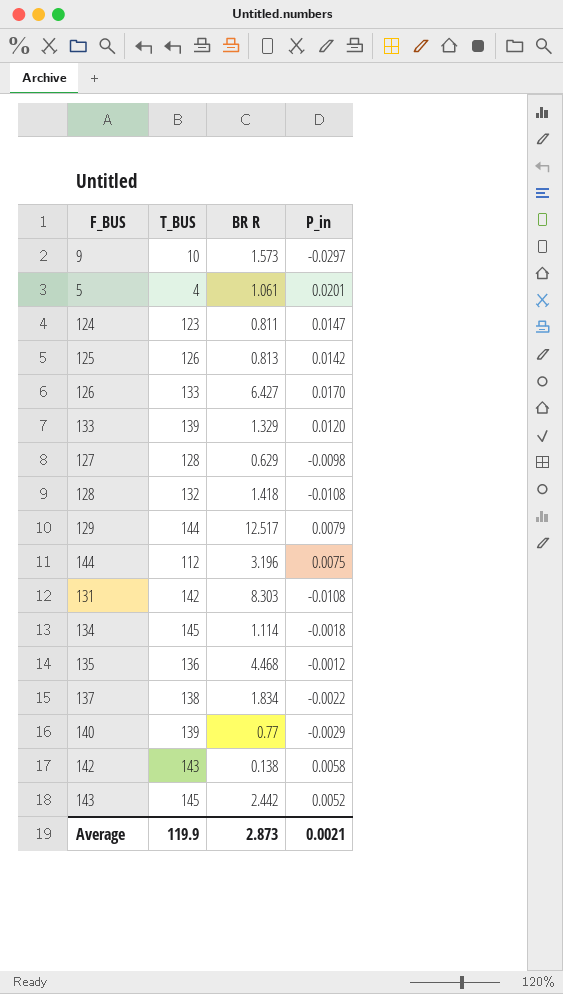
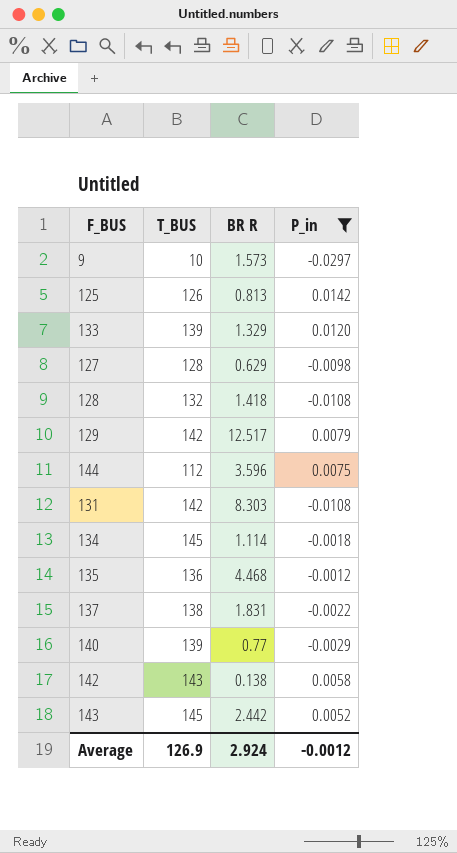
filter: none -> P_in <= 0.0142
129 | T_BUS: 144 -> 142
144 | BR R: 3.196 -> 3.596
137 | BR R: 1.834 -> 1.831
Average | T_BUS: 119.9 -> 126.9
Average | BR R: 2.873 -> 2.924
Average | P_in: 0.0021 -> -0.0012

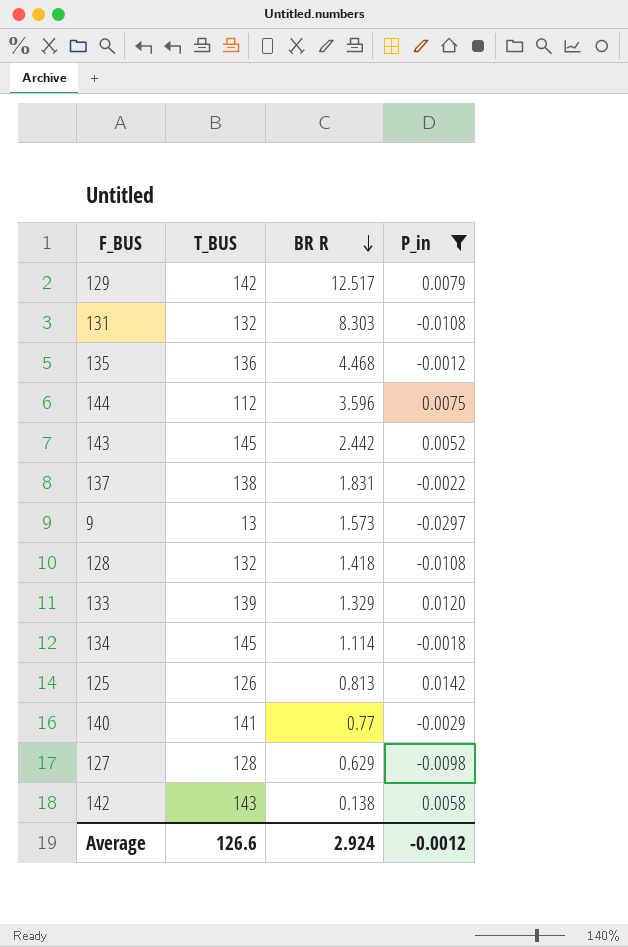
row order: none -> BR R descending
131 | T_BUS: 142 -> 132
9 | T_BUS: 10 -> 13
140 | T_BUS: 139 -> 141
Average | T_BUS: 126.9 -> 126.6

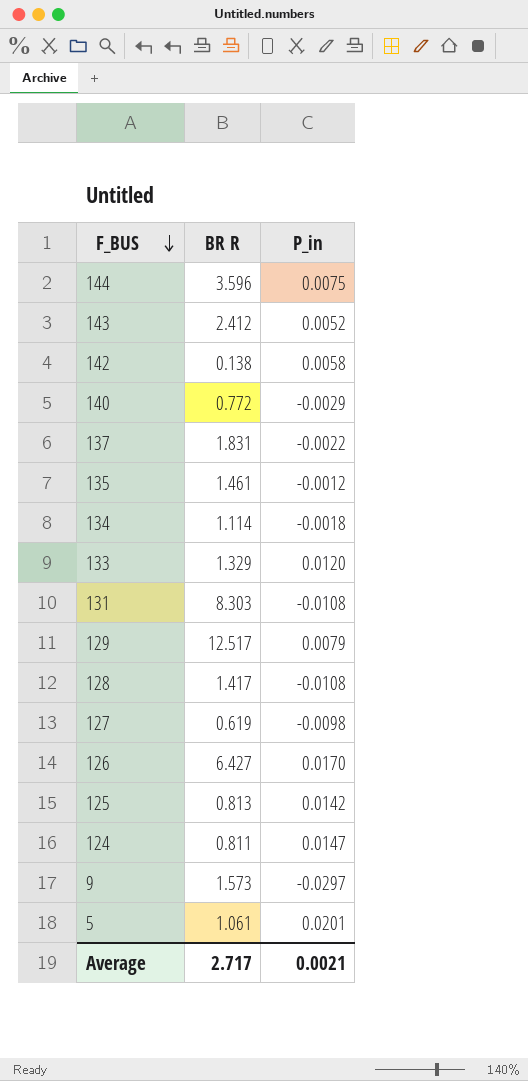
filter: P_in <= 0.0142 -> none
row order: BR R descending -> F_BUS descending
column T_BUS | position: 2 -> none
143 | BR R: 2.442 -> 2.412
140 | BR R: 0.77 -> 0.772
135 | BR R: 4.468 -> 1.461
128 | BR R: 1.418 -> 1.417
127 | BR R: 0.629 -> 0.619
Average | BR R: 2.924 -> 2.717
Average | P_in: -0.0012 -> 0.0021

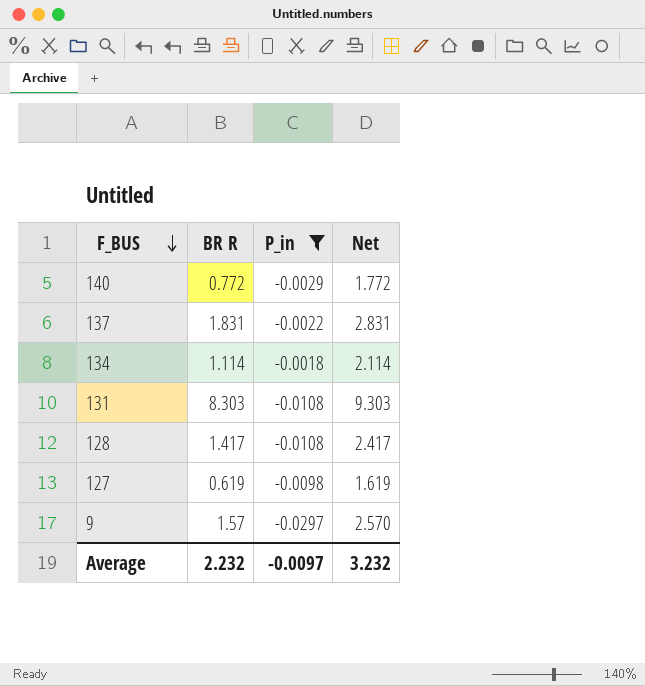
filter: none -> P_in <= -0.0018
column Net | formula: none -> [BR R] + 1
9 | BR R: 1.573 -> 1.57
Average | BR R: 2.717 -> 2.232
Average | P_in: 0.0021 -> -0.0097

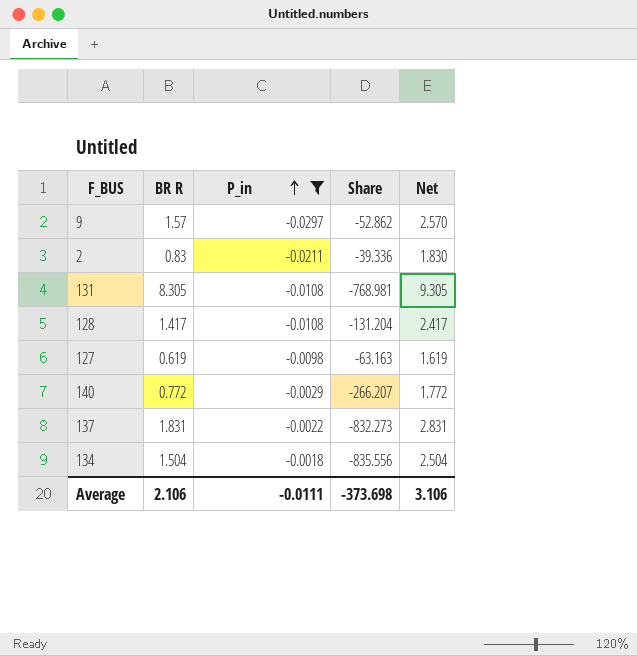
row order: F_BUS descending -> P_in ascending
column Share | formula: none -> [BR R] / [P_in]
row 2: none -> 0.83 | -0.0211 | -39.336 | 1.830
131 | BR R: 8.303 -> 8.305
131 | Net: 9.303 -> 9.305
134 | BR R: 1.114 -> 1.504
134 | Net: 2.114 -> 2.504
Average | BR R: 2.232 -> 2.106
Average | P_in: -0.0097 -> -0.0111
Average | Net: 3.232 -> 3.106

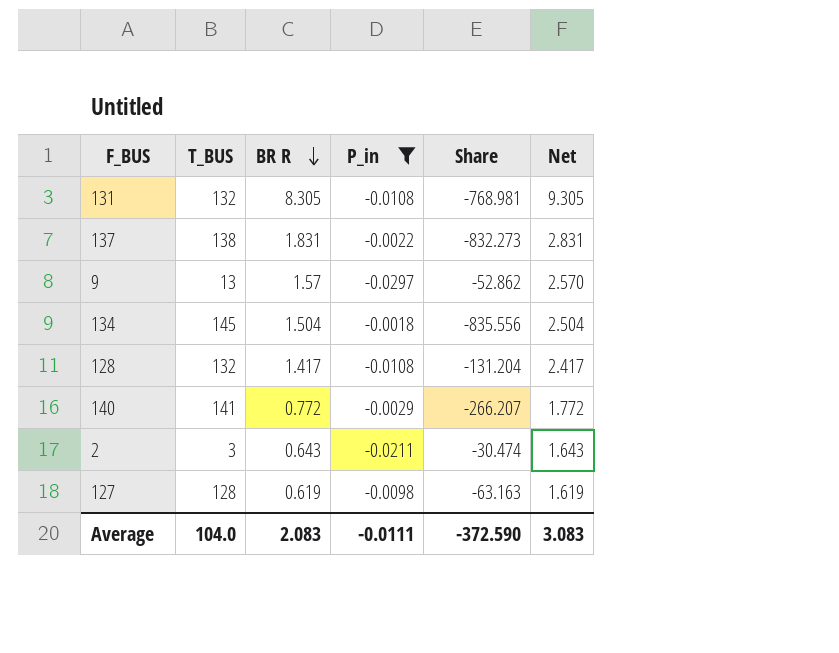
row order: P_in ascending -> BR R descending
column T_BUS | position: none -> 2
2 | BR R: 0.83 -> 0.643
2 | Share: -39.336 -> -30.474
2 | Net: 1.830 -> 1.643
Average | BR R: 2.106 -> 2.083
Average | Share: -373.698 -> -372.590
Average | Net: 3.106 -> 3.083

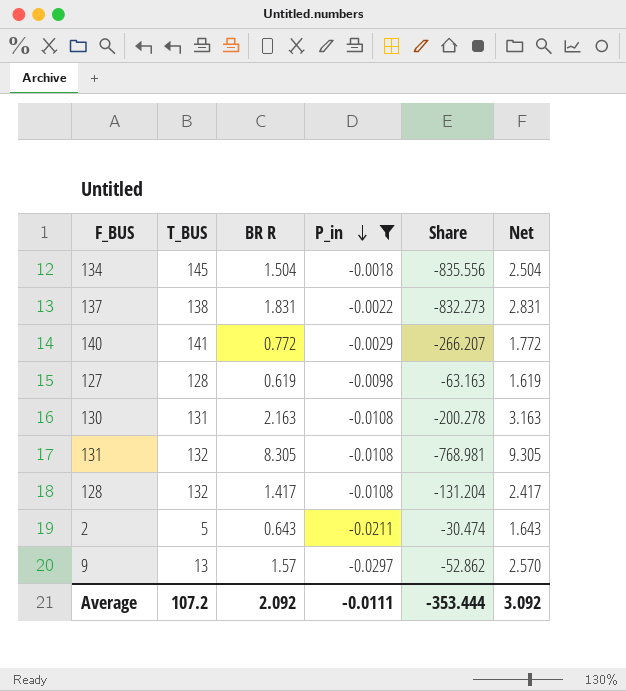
row order: BR R descending -> P_in descending
row 130: none -> 131 | 2.163 | -0.0108 | -200.278 | 3.163
2 | T_BUS: 3 -> 5
Average | T_BUS: 104.0 -> 107.2
Average | BR R: 2.083 -> 2.092
Average | Share: -372.590 -> -353.444
Average | Net: 3.083 -> 3.092

